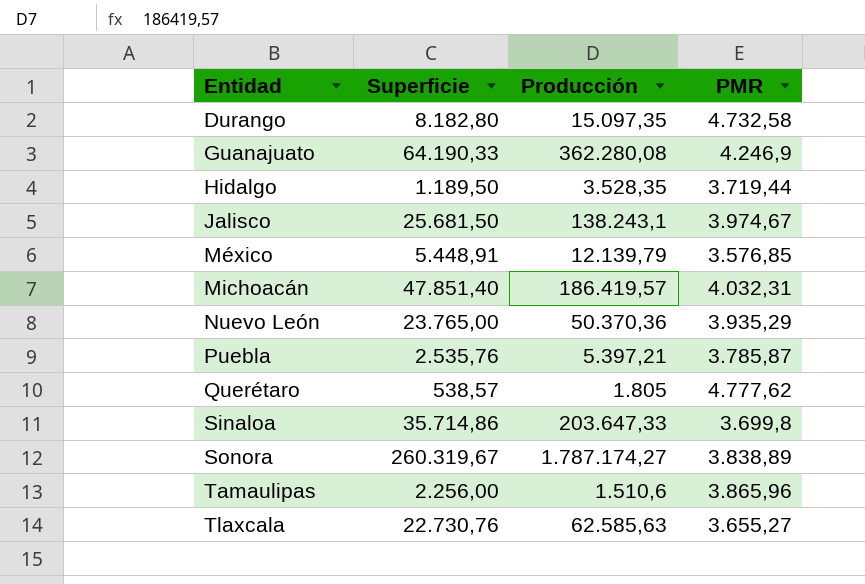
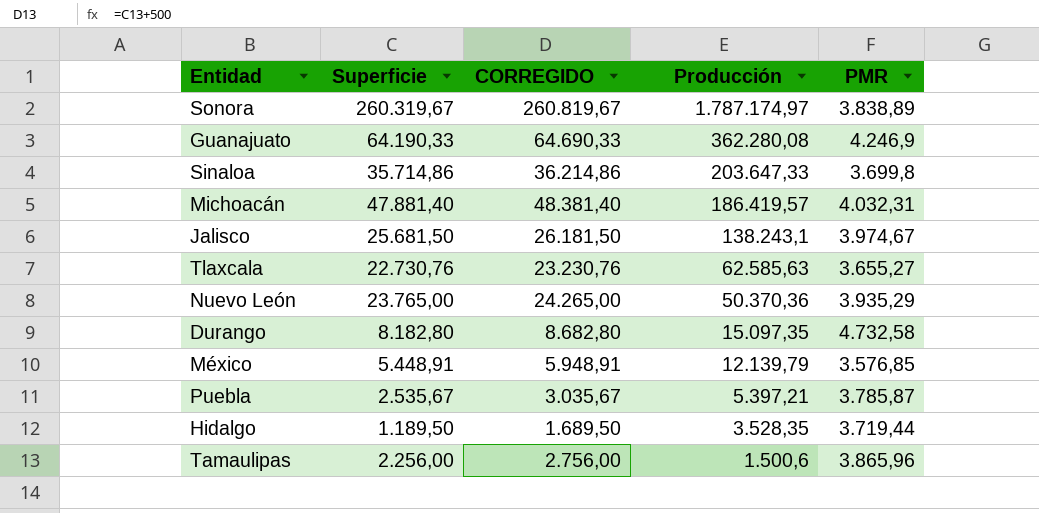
row order: Entidad ascending -> Producción descending
column CORREGIDO | formula: none -> [Superficie] + 500
row Querétaro: 538,57 | 1.805 | 4.777,62 -> none
Sonora | Producción: 1.787.174,27 -> 1.787.174,97
Michoacán | Superficie: 47.851,40 -> 47.881,40
Puebla | Superficie: 2.535,76 -> 2.535,67
Tamaulipas | Producción: 1.510,6 -> 1.500,6

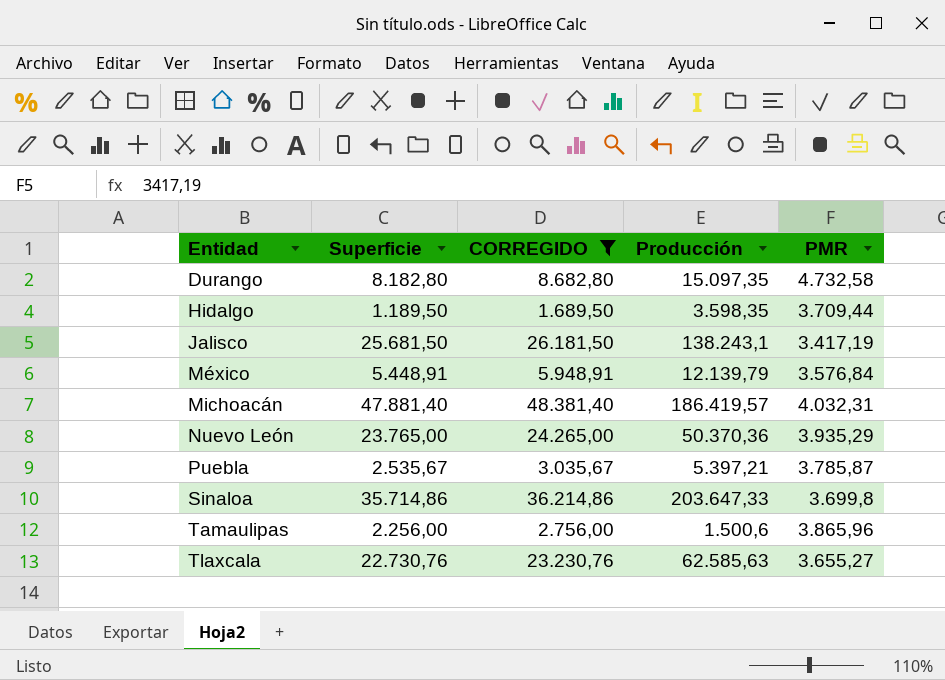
filter: none -> CORREGIDO <= 48.381,40
row order: Producción descending -> Entidad ascending
Hidalgo | Producción: 3.528,35 -> 3.598,35
Hidalgo | PMR: 3.719,44 -> 3.709,44
Jalisco | PMR: 3.974,67 -> 3.417,19
México | PMR: 3.576,85 -> 3.576,84

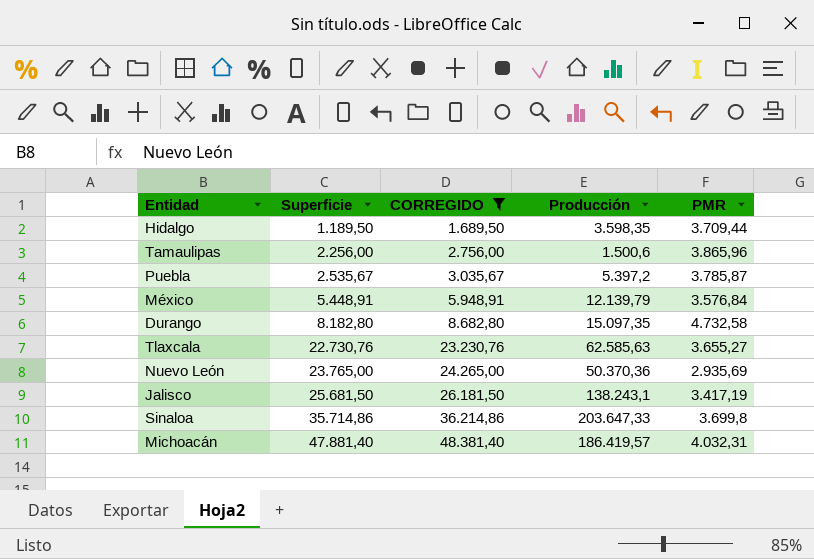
row order: Entidad ascending -> Superficie ascending
Puebla | Producción: 5.397,21 -> 5.397,2
Nuevo León | PMR: 3.935,29 -> 2.935,69

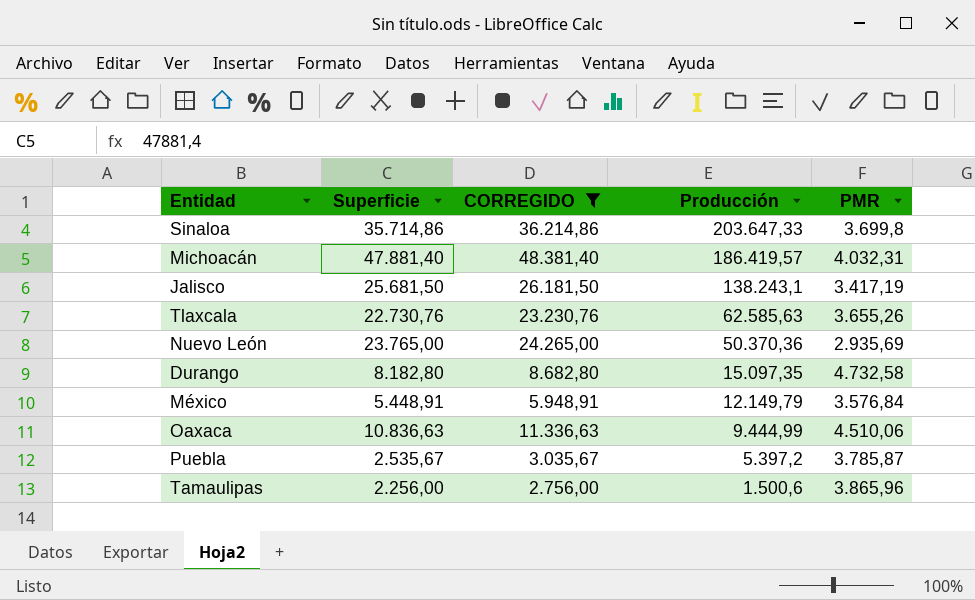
row order: Superficie ascending -> Producción descending
row Hidalgo: 1.189,50 | 1.689,50 | 3.598,35 | 3.709,44 -> none
Tlaxcala | PMR: 3.655,27 -> 3.655,26
México | Producción: 12.139,79 -> 12.149,79
row Oaxaca: none -> 10.836,63 | 11.336,63 | 9.444,99 | 4.510,06

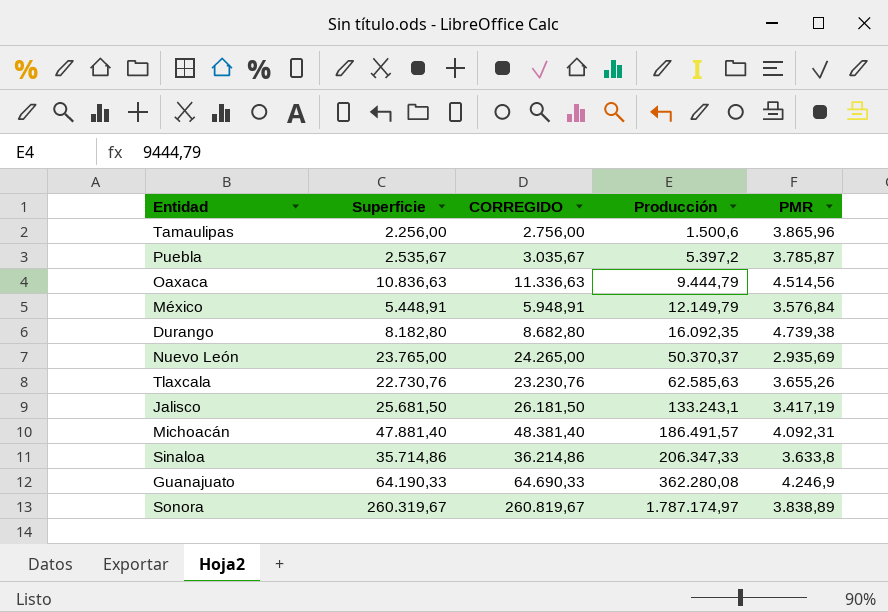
filter: CORREGIDO <= 48.381,40 -> none
row order: Producción descending -> Producción ascending
Oaxaca | Producción: 9.444,99 -> 9.444,79
Oaxaca | PMR: 4.510,06 -> 4.514,56
Durango | Producción: 15.097,35 -> 16.092,35
Durango | PMR: 4.732,58 -> 4.739,38
Nuevo León | Producción: 50.370,36 -> 50.370,37
Jalisco | Producción: 138.243,1 -> 133.243,1
Michoacán | Producción: 186.419,57 -> 186.491,57
Michoacán | PMR: 4.032,31 -> 4.092,31
Sinaloa | Producción: 203.647,33 -> 206.347,33
Sinaloa | PMR: 3.699,8 -> 3.633,8

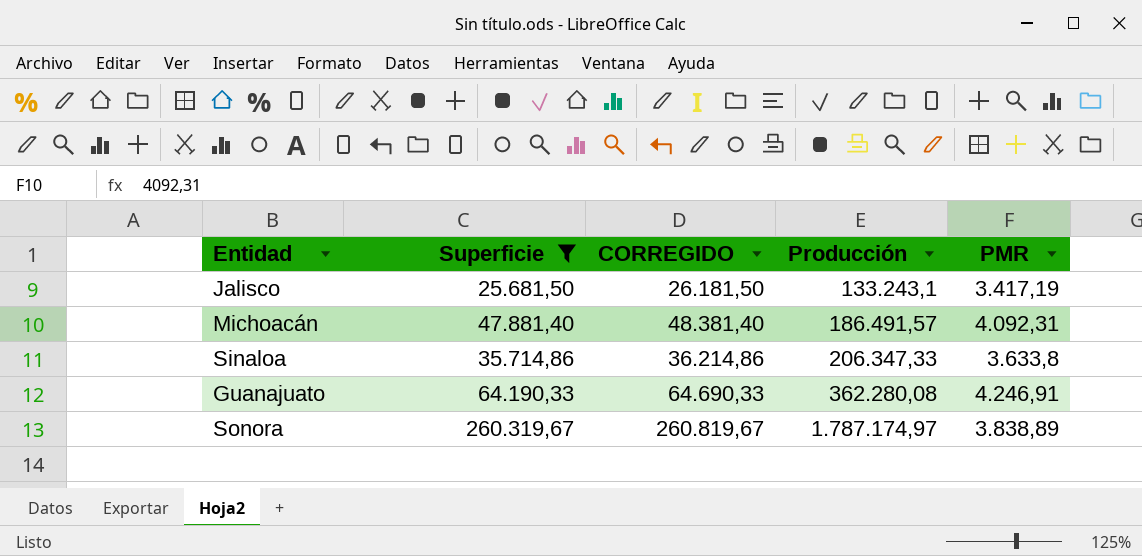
filter: none -> Superficie >= 25.681,50
Guanajuato | PMR: 4.246,9 -> 4.246,91

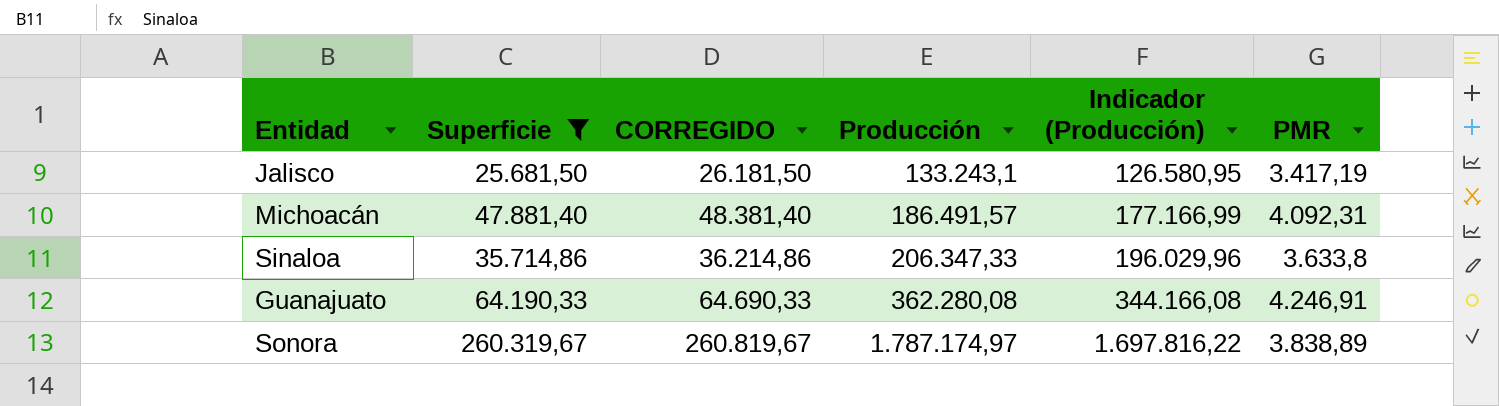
column Indicador (Producción) | formula: none -> [Producción] * 0,95

